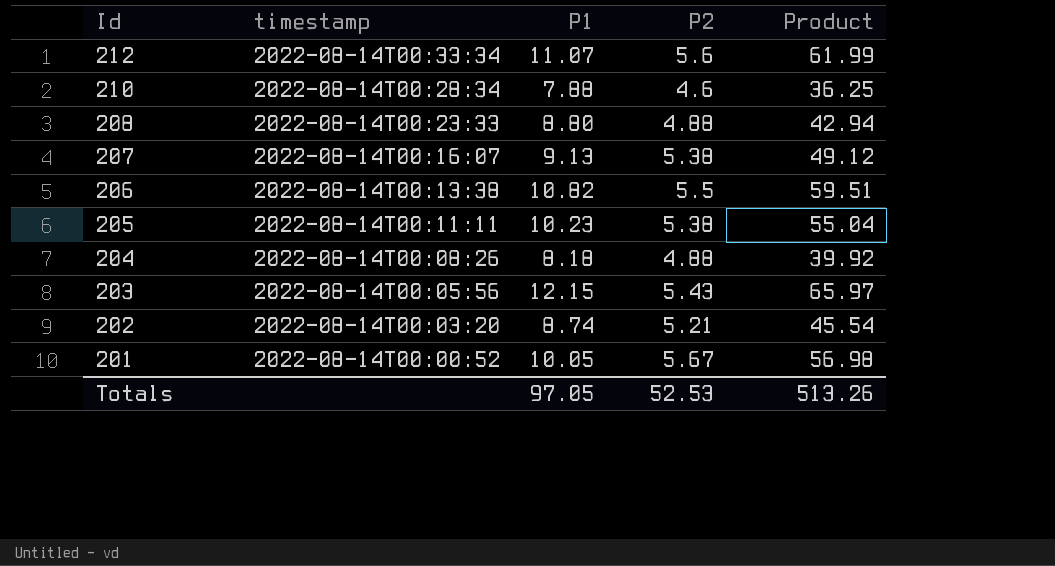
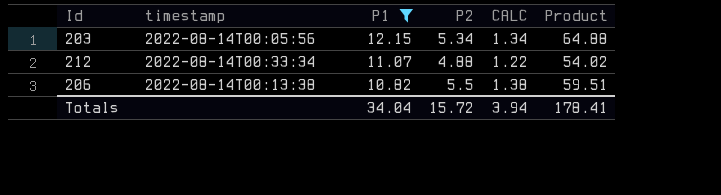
filter: none -> P1 >= 10.82
row order: Id descending -> P1 descending
column CALC | formula: none -> [P2] * 0.25
203 | P2: 5.43 -> 5.34
203 | Product: 65.97 -> 64.88
212 | P2: 5.6 -> 4.88
212 | Product: 61.99 -> 54.02
Totals | P1: 97.05 -> 34.04
Totals | P2: 52.53 -> 15.72
Totals | Product: 513.26 -> 178.41

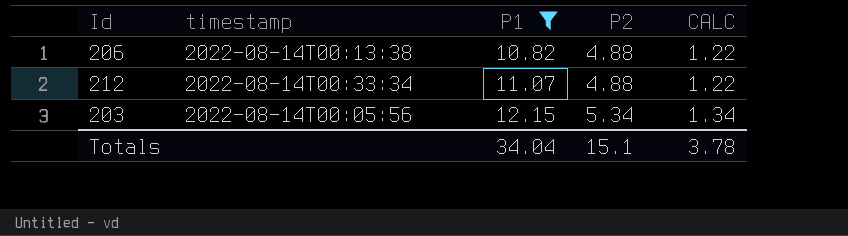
row order: P1 descending -> P1 ascending
column Product | formula: [P1] * [P2] -> none
206 | P2: 5.5 -> 4.88
206 | CALC: 1.38 -> 1.22
Totals | P2: 15.72 -> 15.1
Totals | CALC: 3.94 -> 3.78

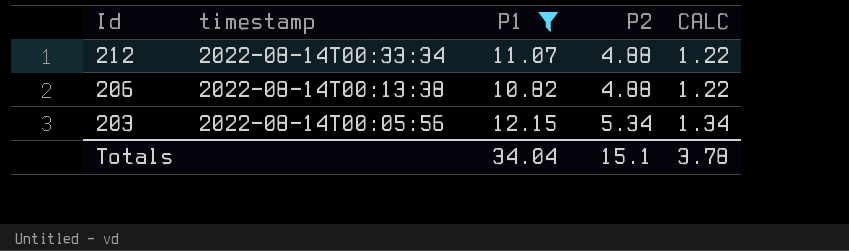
row order: P1 ascending -> Id descending

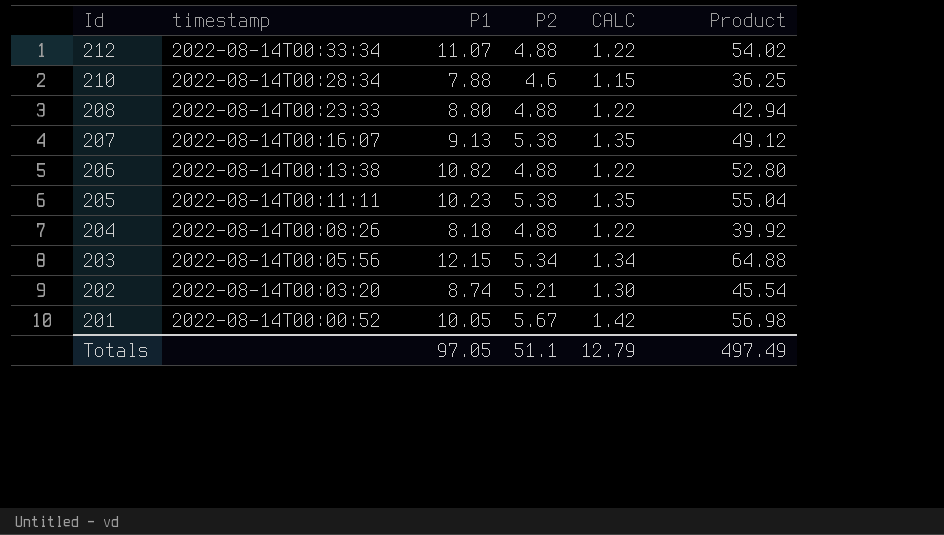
filter: P1 >= 10.82 -> none
column Product | formula: none -> [P1] * [P2]
Totals | P1: 34.04 -> 97.05
Totals | P2: 15.1 -> 51.1
Totals | CALC: 3.78 -> 12.79

